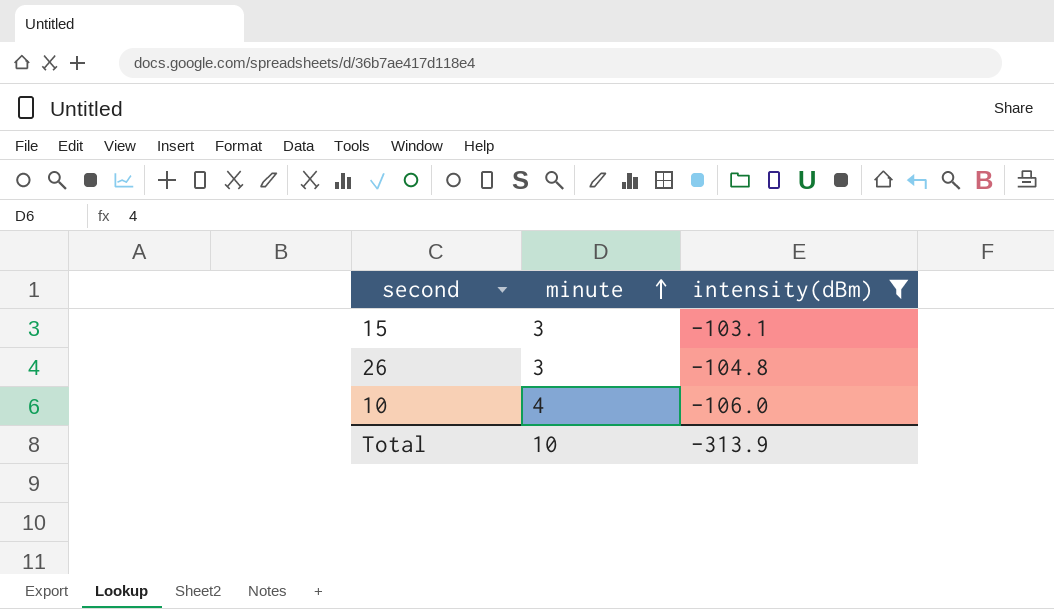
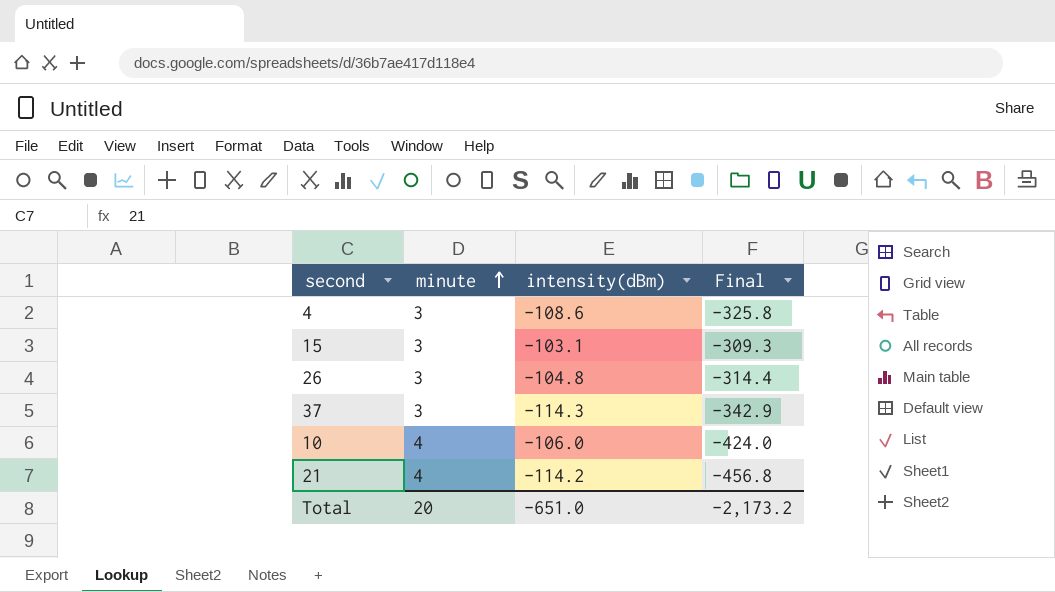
filter: intensity(dBm) >= -106.0 -> none
column Final | formula: none -> [minute] * [intensity(dBm)]
Total | minute: 10 -> 20
Total | intensity(dBm): -313.9 -> -651.0

